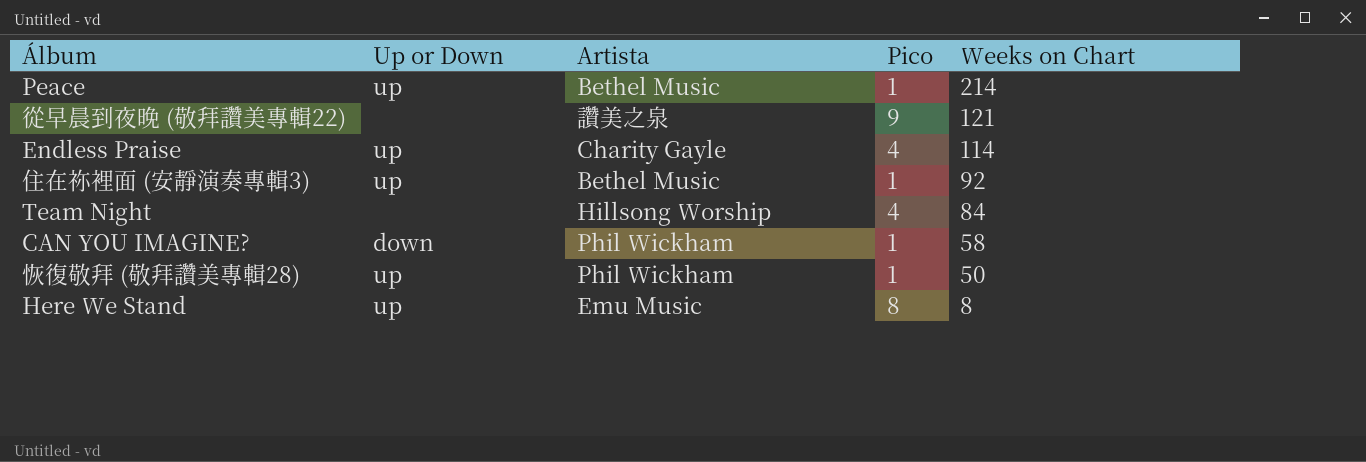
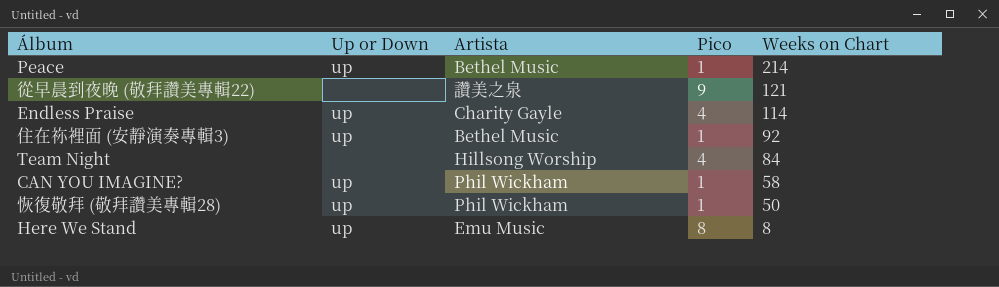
CAN YOU IMAGINE? | Up or Down: down -> up

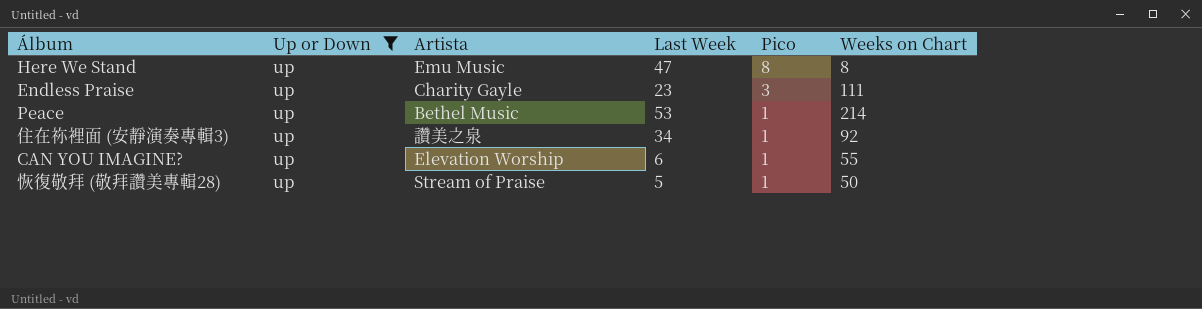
filter: none -> Up or Down = up
row order: Weeks on Chart descending -> Pico descending
column Last Week | position: none -> 4
Endless Praise | Pico: 4 -> 3
Endless Praise | Weeks on Chart: 114 -> 111
住在祢裡面 (安靜演奏專輯3) | Artista: Bethel Music -> 讚美之泉
CAN YOU IMAGINE? | Artista: Phil Wickham -> Elevation Worship
CAN YOU IMAGINE? | Weeks on Chart: 58 -> 55
恢復敬拜 (敬拜讚美專輯28) | Artista: Phil Wickham -> Stream of Praise

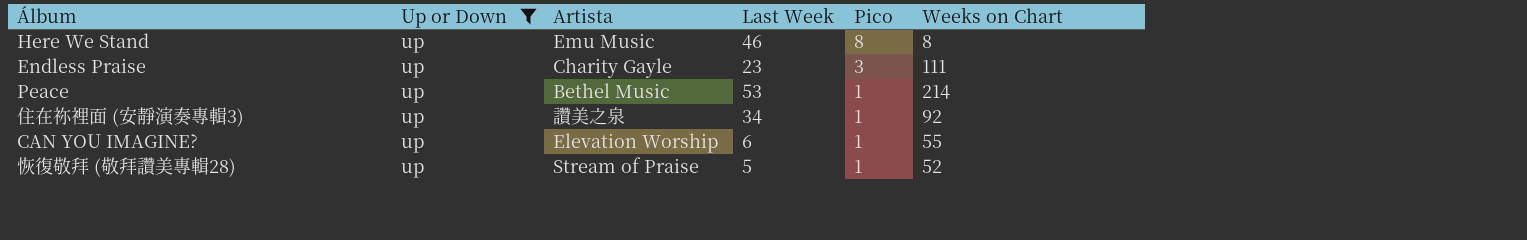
Here We Stand | Last Week: 47 -> 46
恢復敬拜 (敬拜讚美專輯28) | Weeks on Chart: 50 -> 52

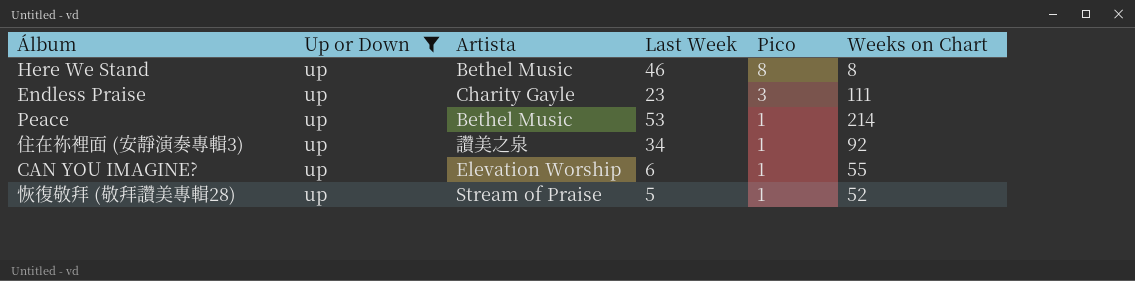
Here We Stand | Artista: Emu Music -> Bethel Music

